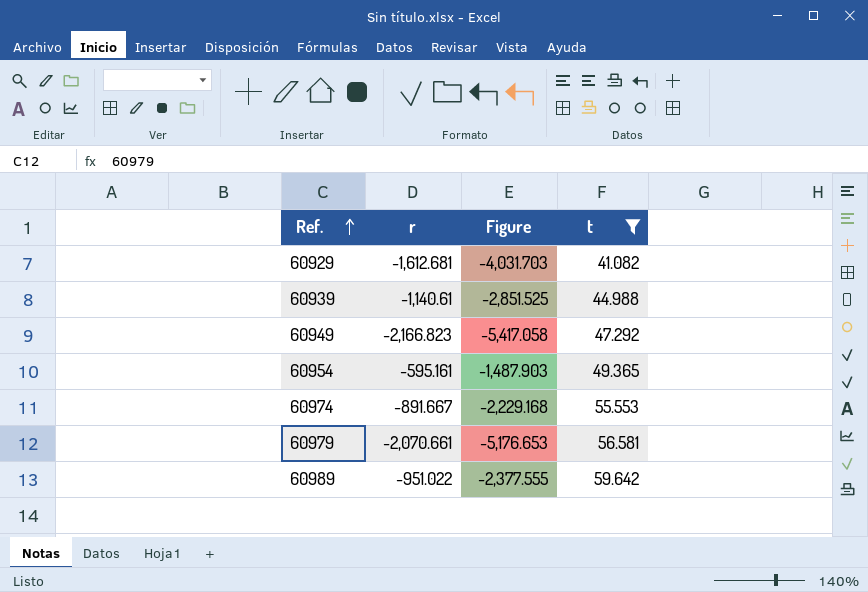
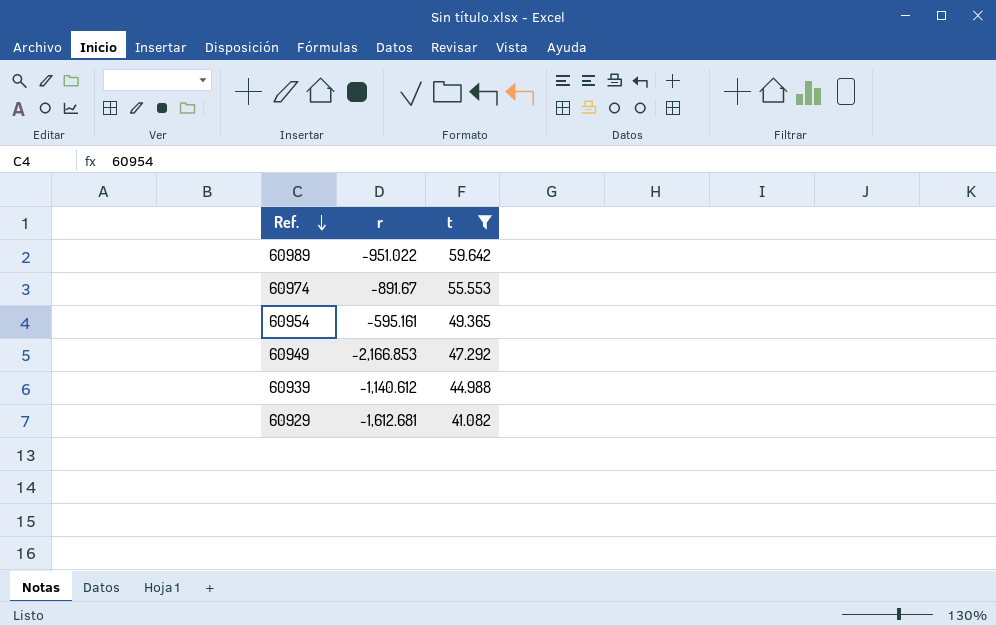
row order: Ref. ascending -> Ref. descending
column Figure | formula: [r] * 2.5 -> none
row 60979: -2,070.661 | -5,176.653 | 56.581 -> none
60974 | r: -891.667 -> -891.67
60949 | r: -2,166.823 -> -2,166.853
60939 | r: -1,140.61 -> -1,140.612

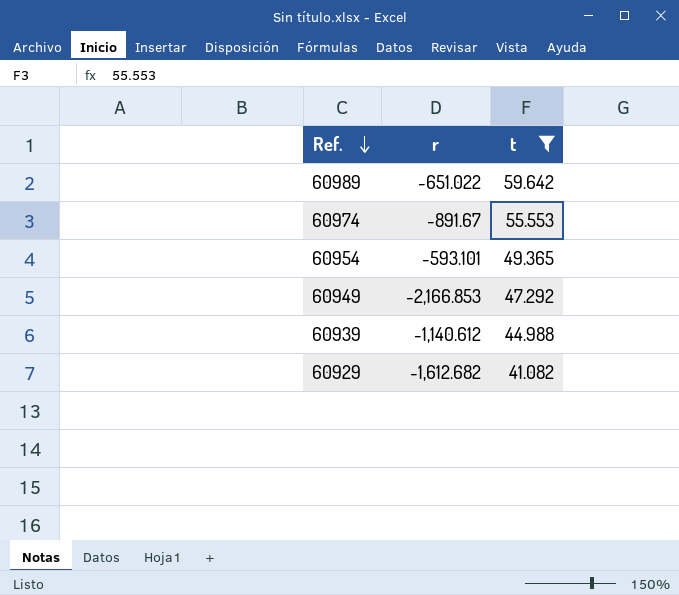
60989 | r: -951.022 -> -651.022
60954 | r: -595.161 -> -593.101
60929 | r: -1,612.681 -> -1,612.682

